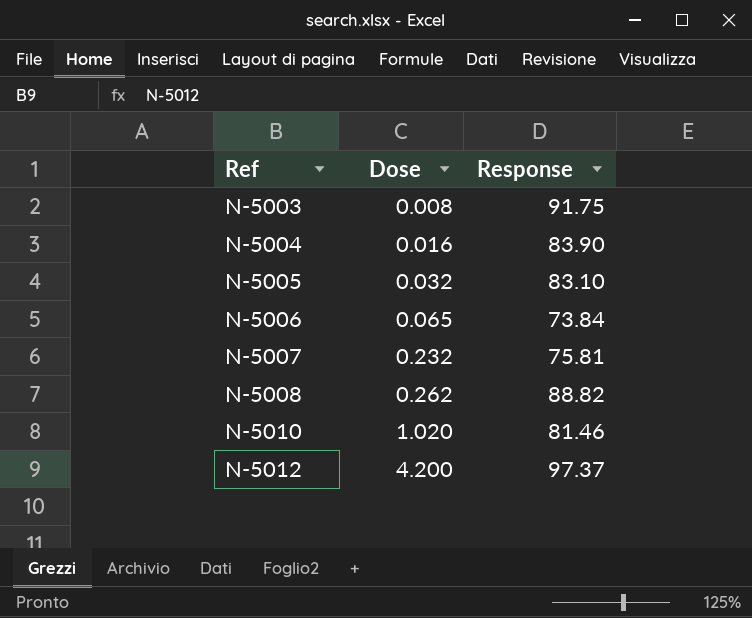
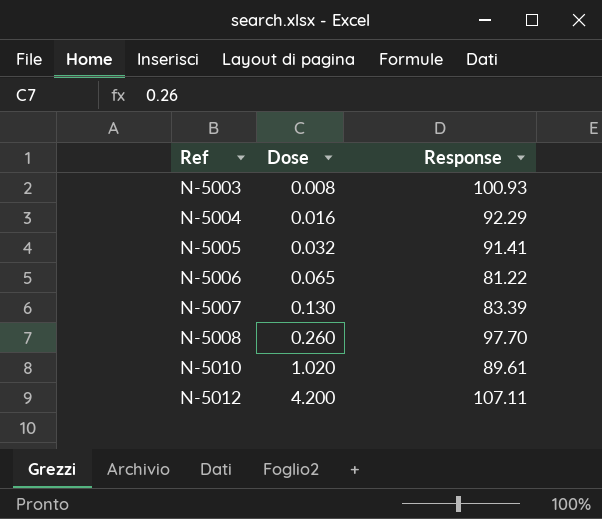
N-5003 | Response: 91.75 -> 100.93
N-5004 | Response: 83.90 -> 92.29
N-5005 | Response: 83.10 -> 91.41
N-5006 | Response: 73.84 -> 81.22
N-5007 | Dose: 0.232 -> 0.130
N-5007 | Response: 75.81 -> 83.39
N-5008 | Dose: 0.262 -> 0.260
N-5008 | Response: 88.82 -> 97.70
N-5010 | Response: 81.46 -> 89.61
N-5012 | Response: 97.37 -> 107.11

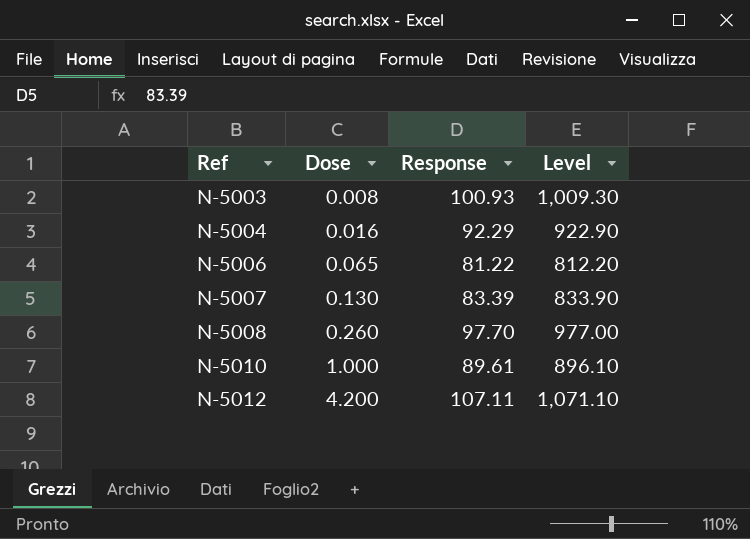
column Level | formula: none -> [Response] * 10
row N-5005: 0.032 | 91.41 -> none
N-5010 | Dose: 1.020 -> 1.000

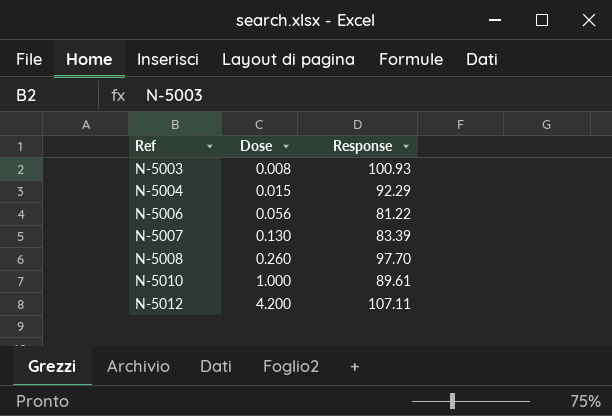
column Level | formula: [Response] * 10 -> none
N-5004 | Dose: 0.016 -> 0.015
N-5006 | Dose: 0.065 -> 0.056

